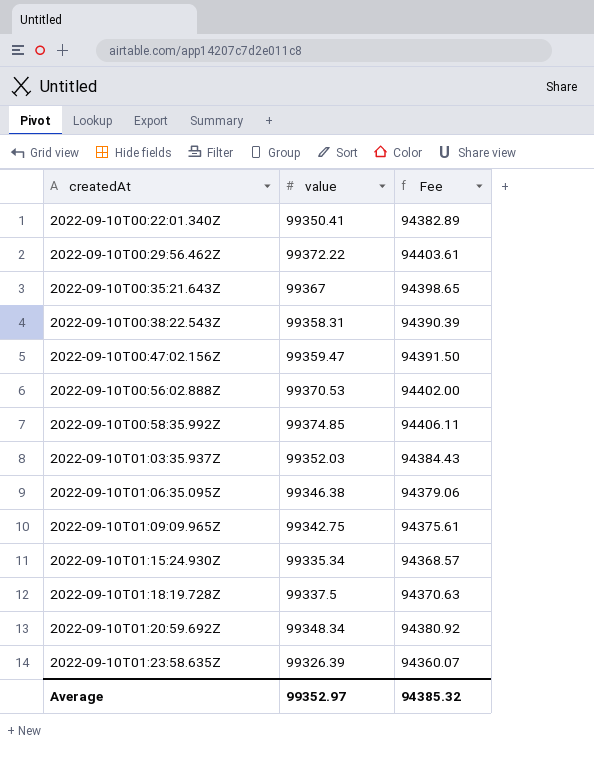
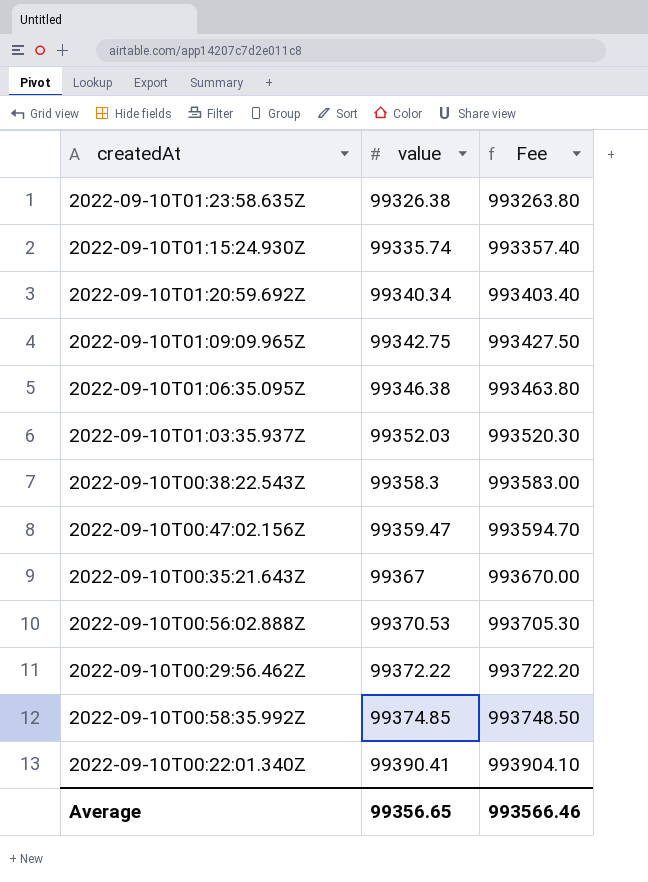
row order: createdAt ascending -> value ascending
column Fee | formula: [value] * 0.95 -> [value] * 10
row 2022-09-10T01:18:19.728Z: 99337.5 | 94370.63 -> none
2022-09-10T01:23:58.635Z | value: 99326.39 -> 99326.38
2022-09-10T01:15:24.930Z | value: 99335.34 -> 99335.74
2022-09-10T01:20:59.692Z | value: 99348.34 -> 99340.34
2022-09-10T00:38:22.543Z | value: 99358.31 -> 99358.3
2022-09-10T00:22:01.340Z | value: 99350.41 -> 99390.41
Average | value: 99352.97 -> 99356.65
Average | Fee: 94385.32 -> 993566.46

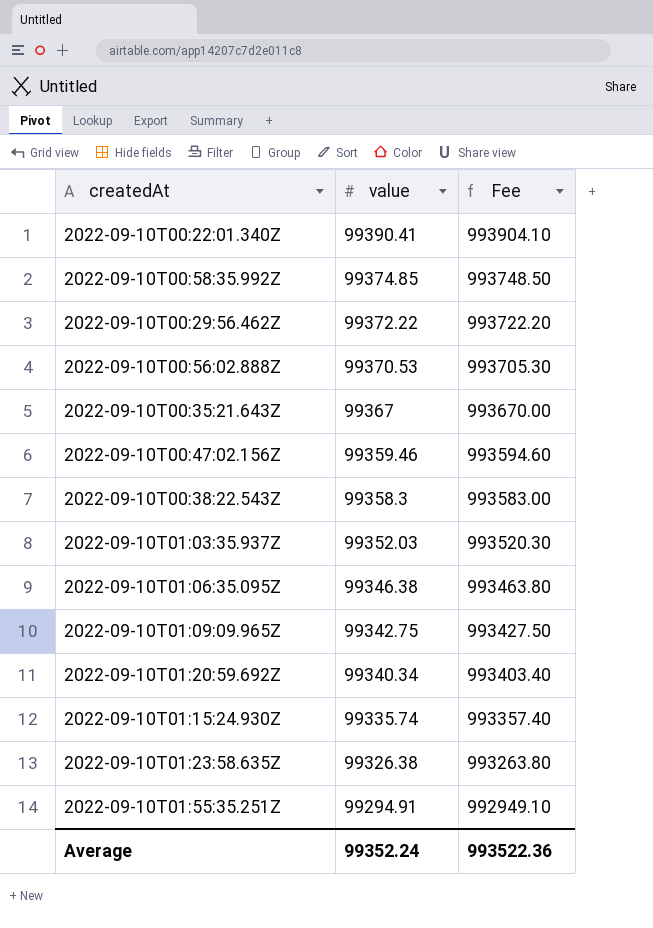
row order: value ascending -> value descending
2022-09-10T00:47:02.156Z | value: 99359.47 -> 99359.46
2022-09-10T00:47:02.156Z | Fee: 993594.70 -> 993594.60
row 2022-09-10T01:55:35.251Z: none -> 99294.91 | 992949.10
Average | value: 99356.65 -> 99352.24
Average | Fee: 993566.46 -> 993522.36

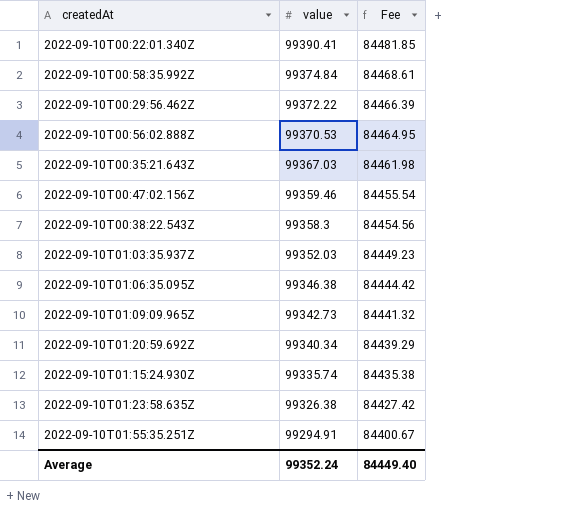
column Fee | formula: [value] * 10 -> [value] * 0.85
2022-09-10T00:58:35.992Z | value: 99374.85 -> 99374.84
2022-09-10T00:35:21.643Z | value: 99367 -> 99367.03
2022-09-10T01:09:09.965Z | value: 99342.75 -> 99342.73
Average | Fee: 993522.36 -> 84449.40

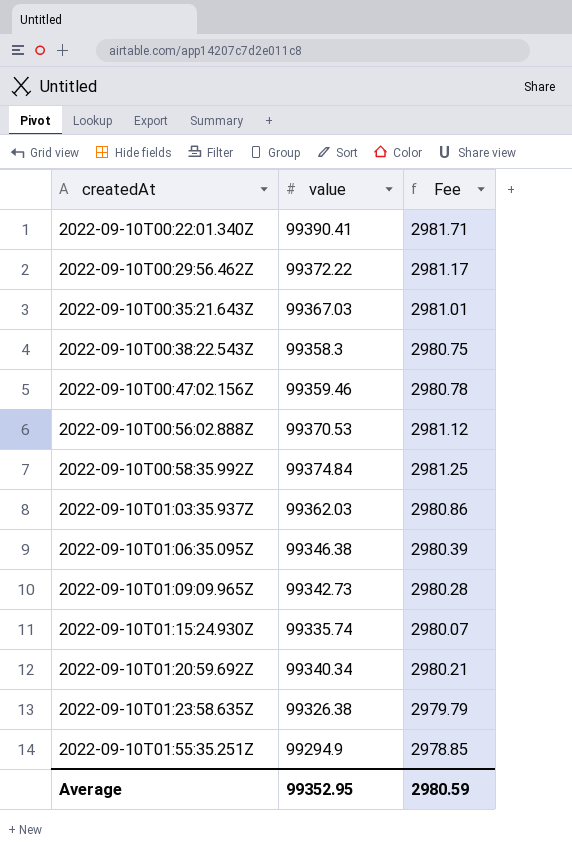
row order: value descending -> createdAt ascending
column Fee | formula: [value] * 0.85 -> [value] * 0.03
2022-09-10T01:03:35.937Z | value: 99352.03 -> 99362.03
2022-09-10T01:55:35.251Z | value: 99294.91 -> 99294.9
Average | value: 99352.24 -> 99352.95
Average | Fee: 84449.40 -> 2980.59

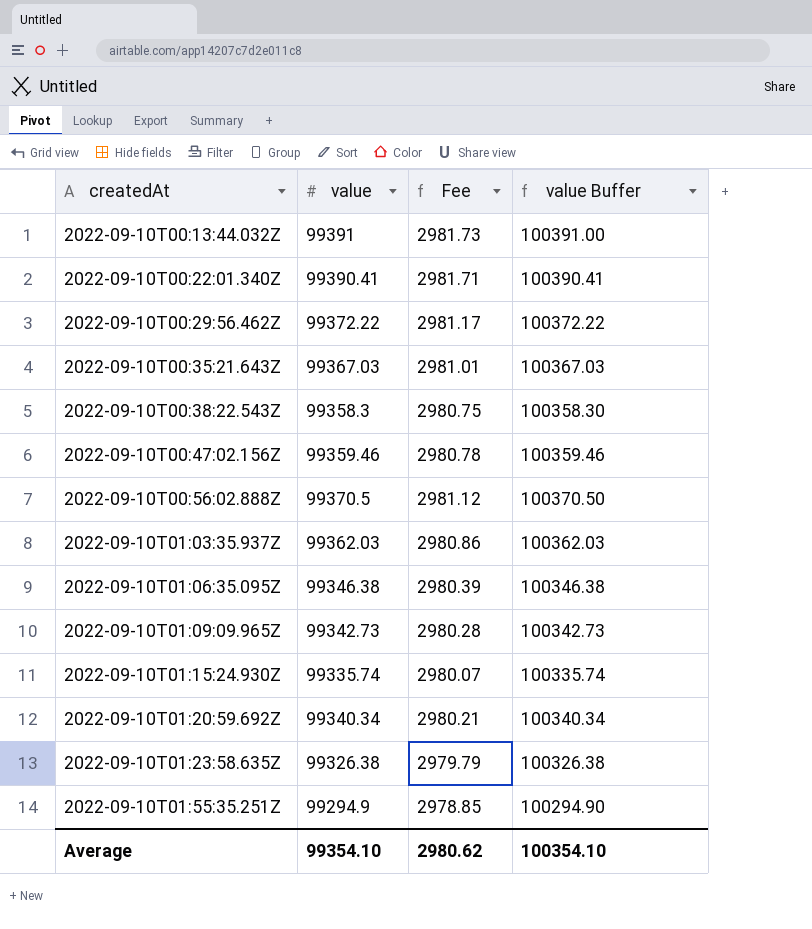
column value Buffer | formula: none -> [value] + 1000
row 2022-09-10T00:58:35.992Z: 99374.84 | 2981.25 -> none
row 2022-09-10T00:13:44.032Z: none -> 99391 | 2981.73 | 100391.00
2022-09-10T00:56:02.888Z | value: 99370.53 -> 99370.5
Average | value: 99352.95 -> 99354.10
Average | Fee: 2980.59 -> 2980.62

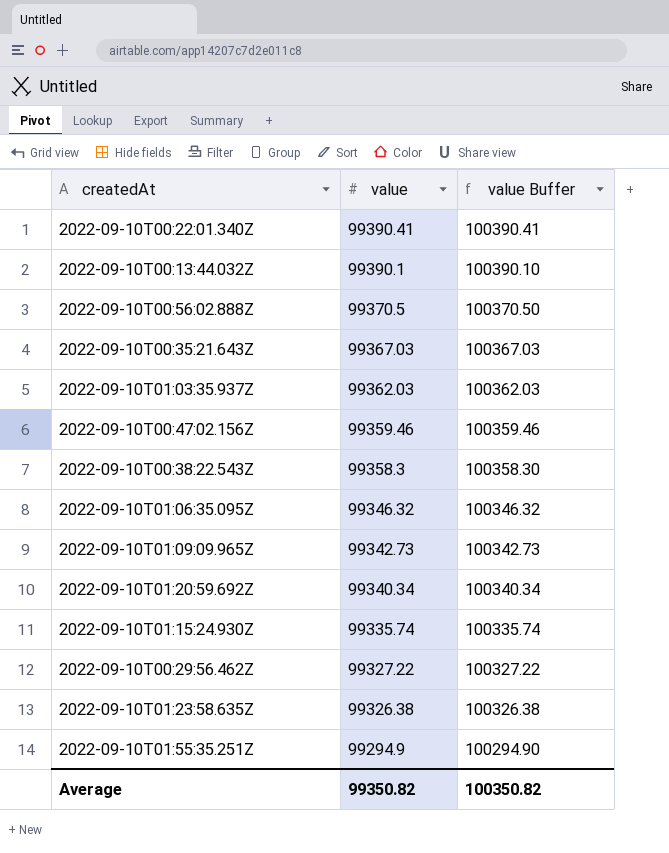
row order: createdAt ascending -> value descending
column Fee | formula: [value] * 0.03 -> none
2022-09-10T00:13:44.032Z | value: 99391 -> 99390.1
2022-09-10T00:13:44.032Z | value Buffer: 100391.00 -> 100390.10
2022-09-10T01:06:35.095Z | value: 99346.38 -> 99346.32
2022-09-10T01:06:35.095Z | value Buffer: 100346.38 -> 100346.32
2022-09-10T00:29:56.462Z | value: 99372.22 -> 99327.22
2022-09-10T00:29:56.462Z | value Buffer: 100372.22 -> 100327.22
Average | value: 99354.10 -> 99350.82
Average | value Buffer: 100354.10 -> 100350.82

